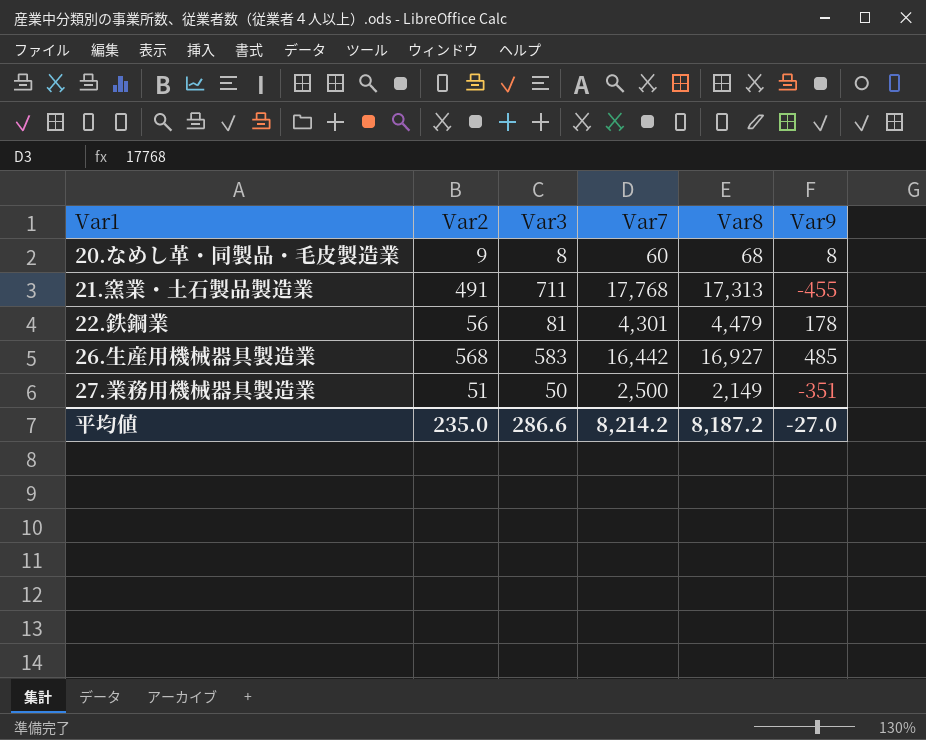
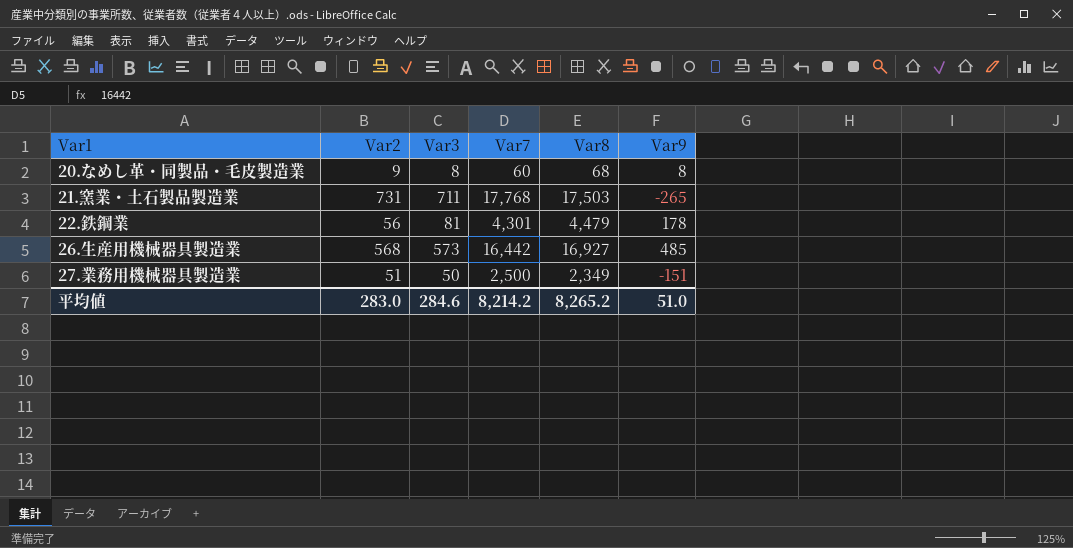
21.窯業・土石製品製造業 | Var2: 491 -> 731
21.窯業・土石製品製造業 | Var8: 17,313 -> 17,503
21.窯業・土石製品製造業 | Var9: -455 -> -265
26.生産用機械器具製造業 | Var3: 583 -> 573
27.業務用機械器具製造業 | Var8: 2,149 -> 2,349
27.業務用機械器具製造業 | Var9: -351 -> -151
平均値 | Var2: 235.0 -> 283.0
平均値 | Var3: 286.6 -> 284.6
平均値 | Var8: 8,187.2 -> 8,265.2
平均値 | Var9: -27.0 -> 51.0

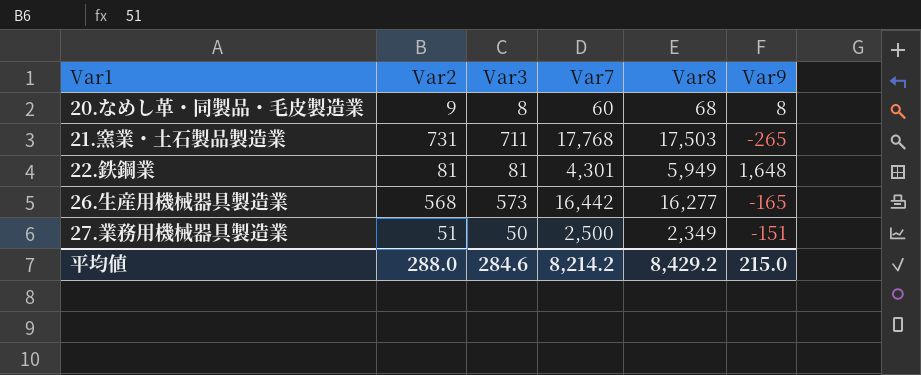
22.鉄鋼業 | Var2: 56 -> 81
22.鉄鋼業 | Var8: 4,479 -> 5,949
22.鉄鋼業 | Var9: 178 -> 1,648
26.生産用機械器具製造業 | Var8: 16,927 -> 16,277
26.生産用機械器具製造業 | Var9: 485 -> -165
平均値 | Var2: 283.0 -> 288.0
平均値 | Var8: 8,265.2 -> 8,429.2
平均値 | Var9: 51.0 -> 215.0

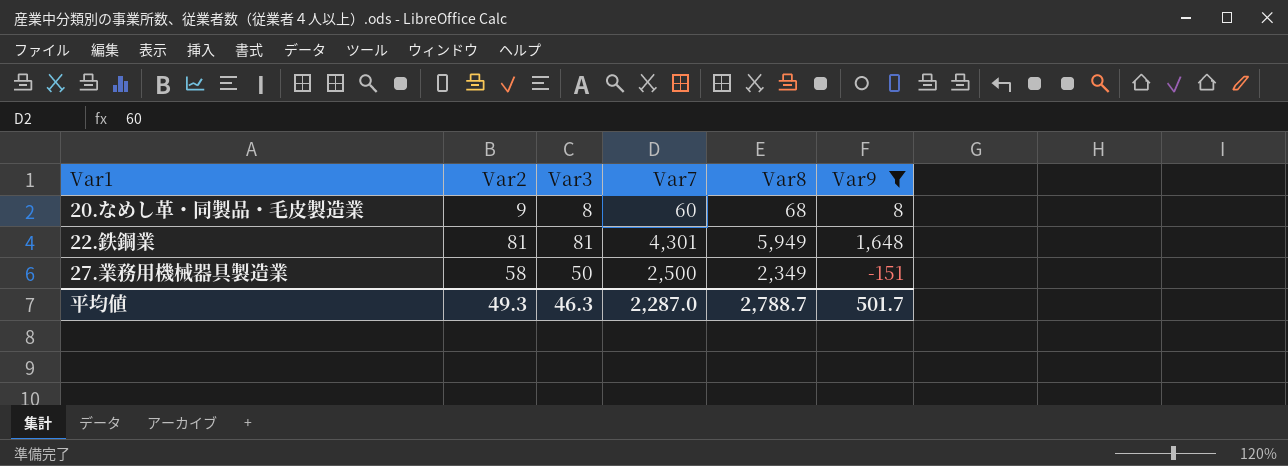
filter: none -> Var9 >= -151
27.業務用機械器具製造業 | Var2: 51 -> 58
平均値 | Var2: 288.0 -> 49.3
平均値 | Var3: 284.6 -> 46.3
平均値 | Var7: 8,214.2 -> 2,287.0
平均値 | Var8: 8,429.2 -> 2,788.7
平均値 | Var9: 215.0 -> 501.7

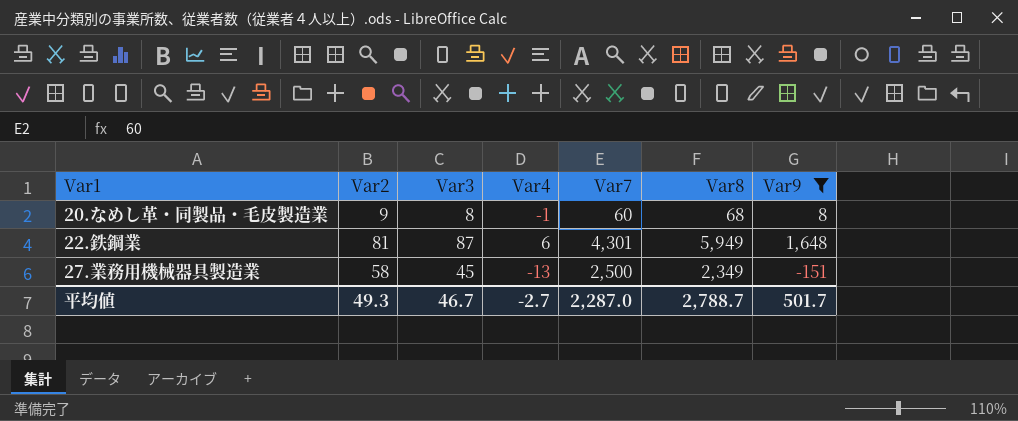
column Var4 | formula: none -> [Var3] - [Var2]
22.鉄鋼業 | Var3: 81 -> 87
27.業務用機械器具製造業 | Var3: 50 -> 45
平均値 | Var3: 46.3 -> 46.7

